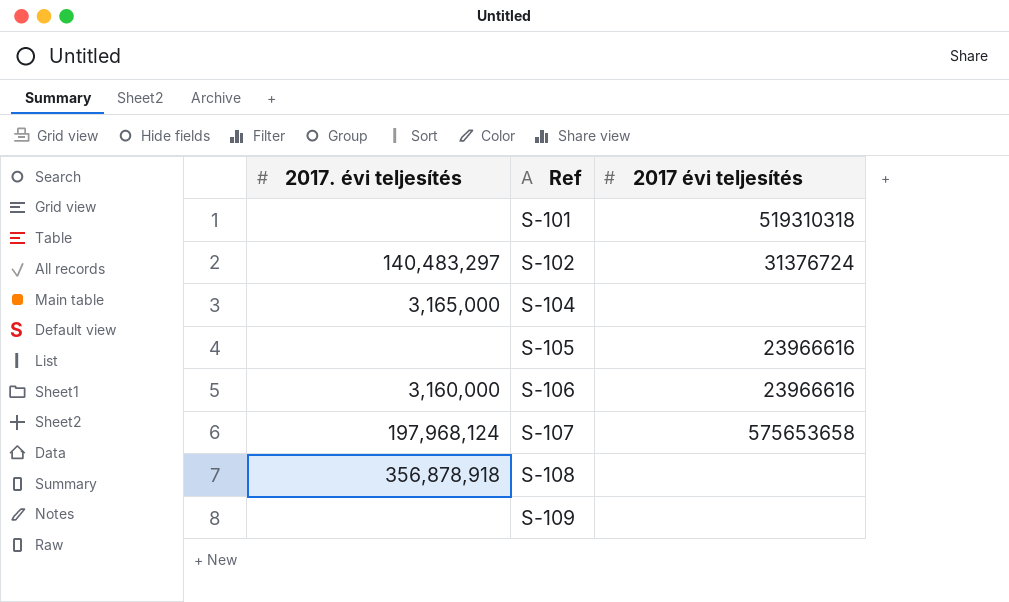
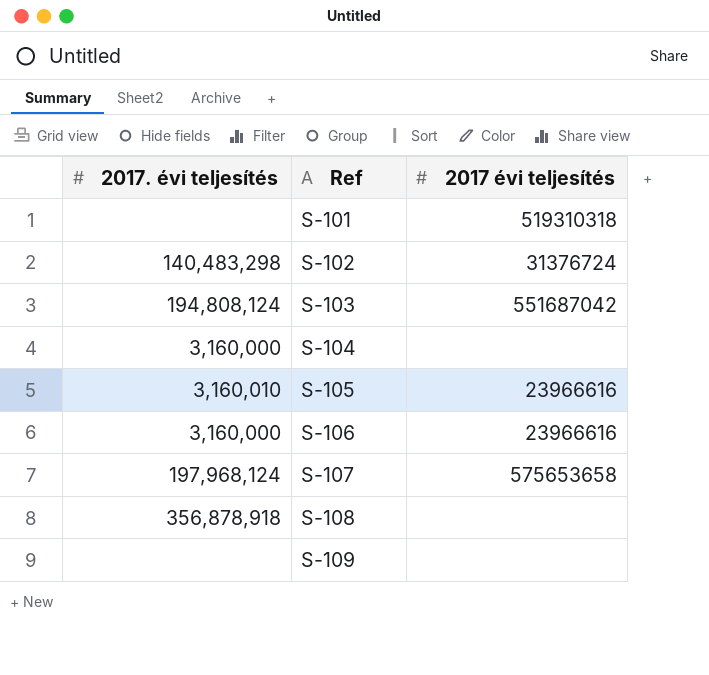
S-102 | 2017. évi teljesítés: 140,483,297 -> 140,483,298
row S-103: none -> 194,808,124 | 551687042
S-104 | 2017. évi teljesítés: 3,165,000 -> 3,160,000
S-105 | 2017. évi teljesítés: none -> 3,160,010

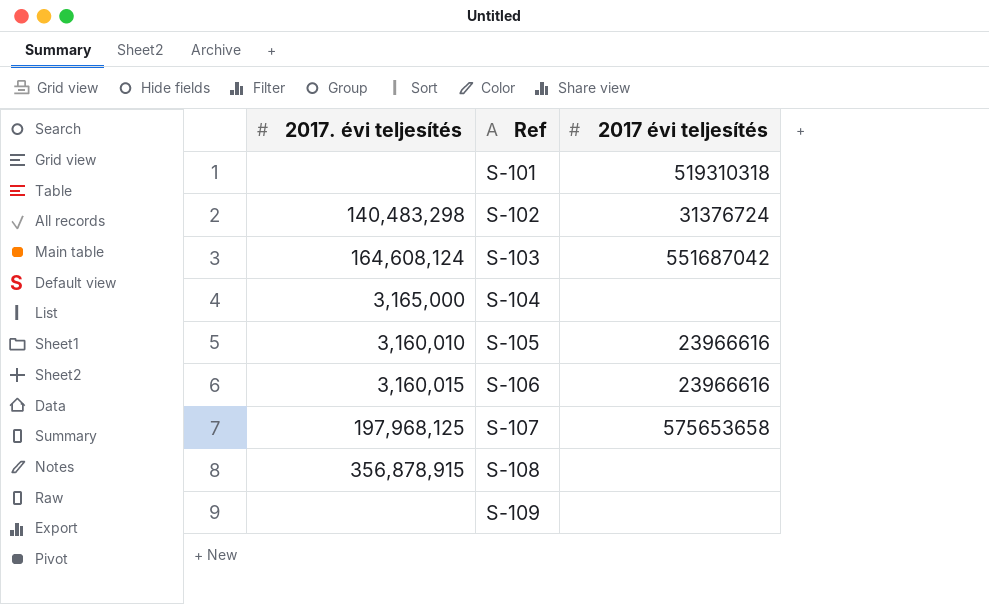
S-103 | 2017. évi teljesítés: 194,808,124 -> 164,608,124
S-104 | 2017. évi teljesítés: 3,160,000 -> 3,165,000
S-106 | 2017. évi teljesítés: 3,160,000 -> 3,160,015
S-107 | 2017. évi teljesítés: 197,968,124 -> 197,968,125
S-108 | 2017. évi teljesítés: 356,878,918 -> 356,878,915

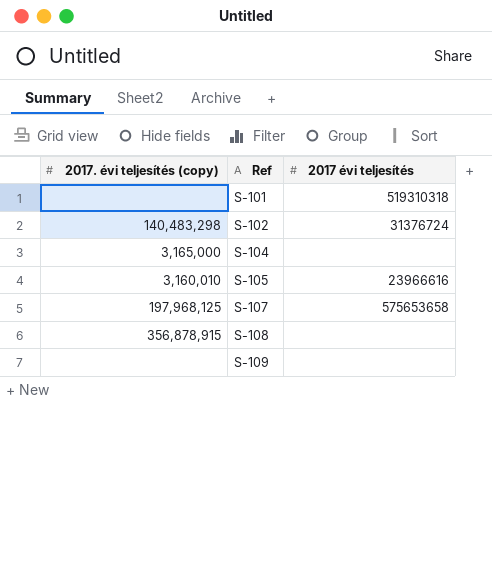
column name: 2017. évi teljesítés -> 2017. évi teljesítés (copy)
row S-103: 164,608,124 | 551687042 -> none
row S-106: 3,160,015 | 23966616 -> none

